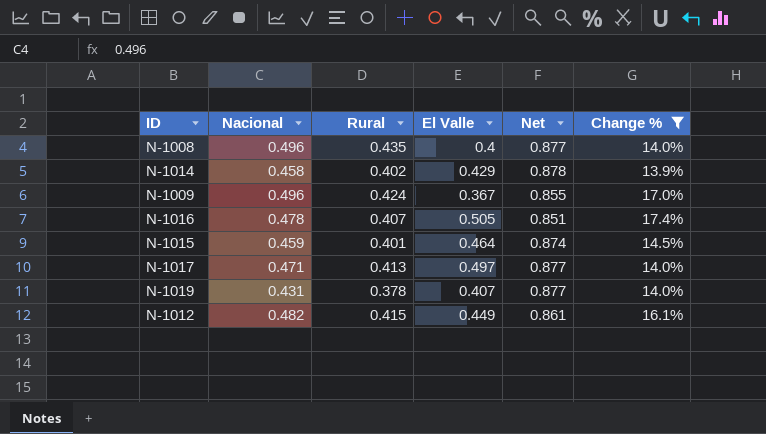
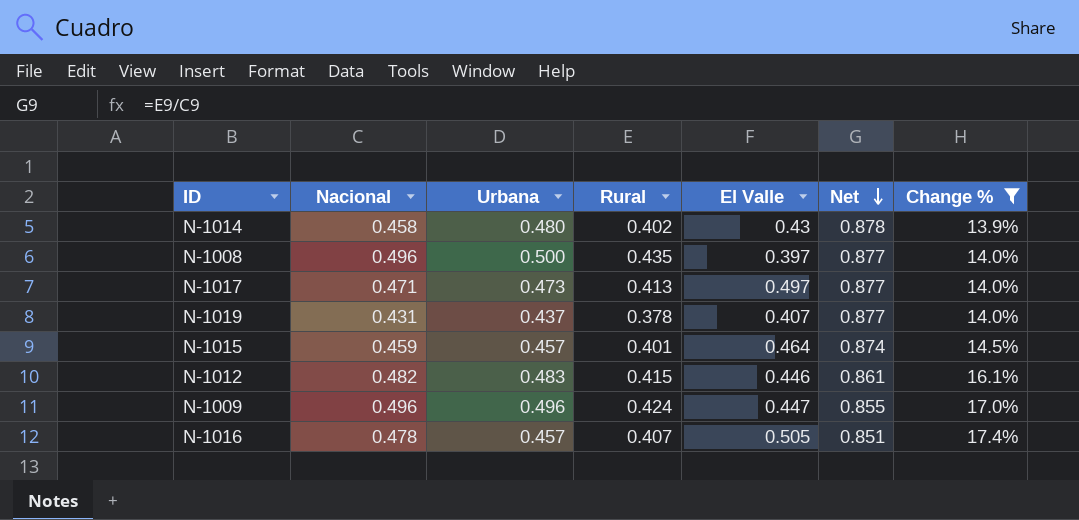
row order: none -> Net descending
column Urbana | position: none -> 3
N-1014 | El Valle: 0.429 -> 0.43
N-1008 | El Valle: 0.4 -> 0.397
N-1012 | El Valle: 0.449 -> 0.446
N-1009 | El Valle: 0.367 -> 0.447

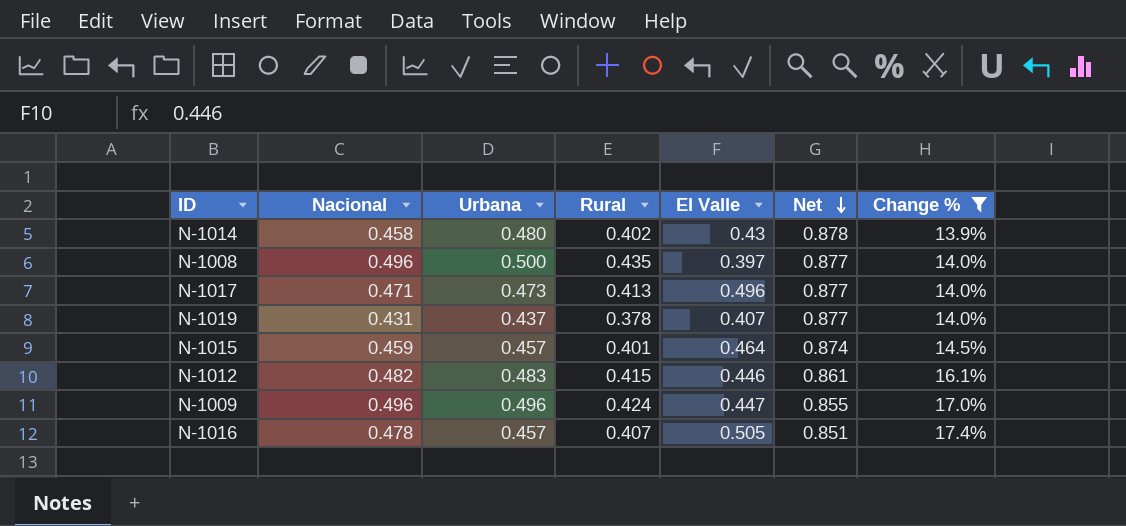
N-1017 | El Valle: 0.497 -> 0.496

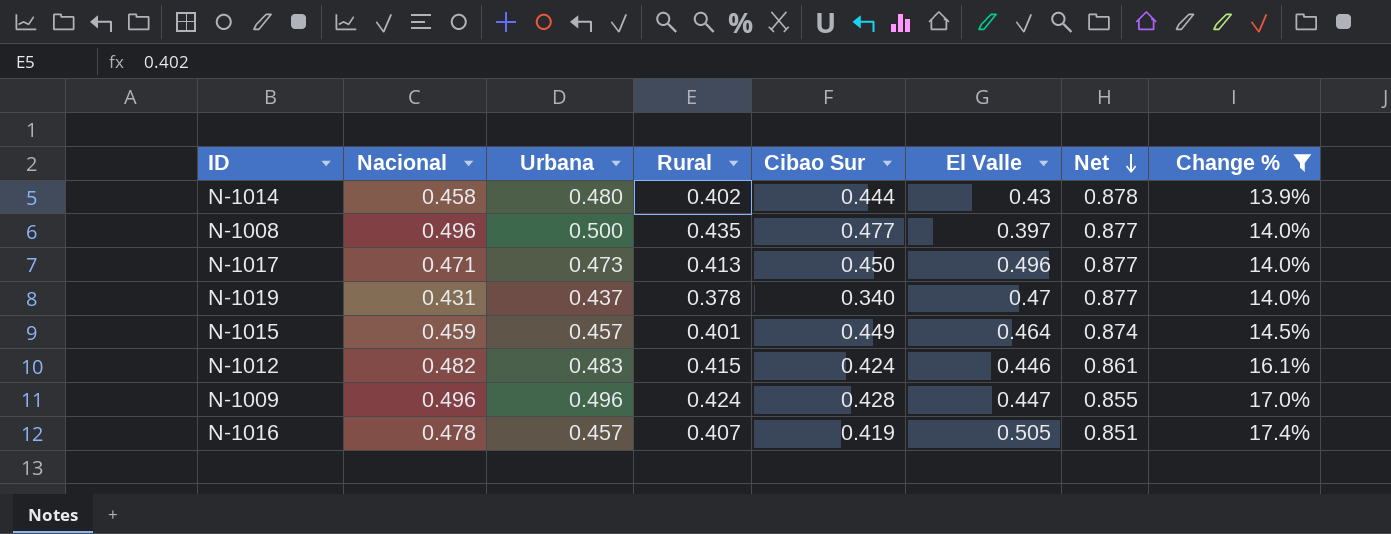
column Cibao Sur | position: none -> 5
N-1019 | El Valle: 0.407 -> 0.47

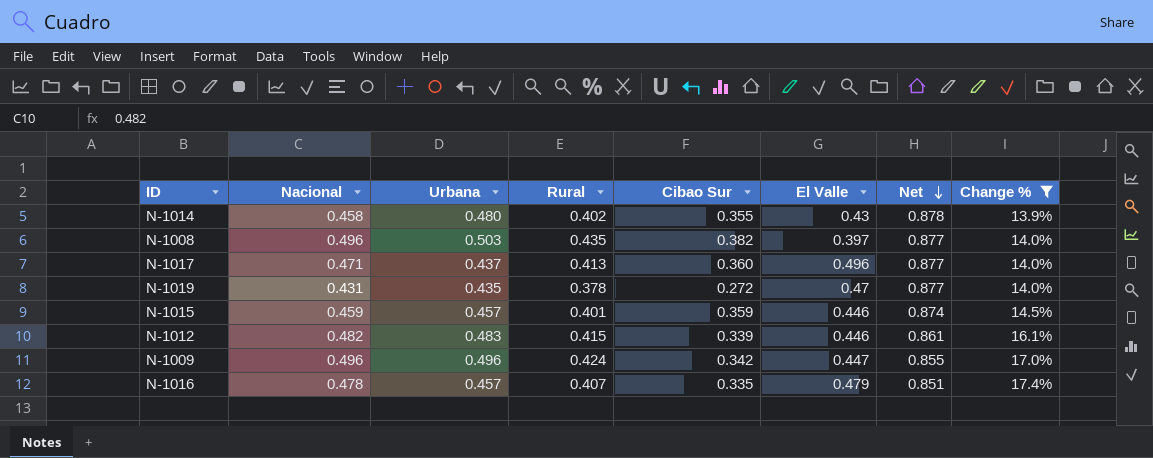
N-1014 | Cibao Sur: 0.444 -> 0.355
N-1008 | Urbana: 0.500 -> 0.503
N-1008 | Cibao Sur: 0.477 -> 0.382
N-1017 | Urbana: 0.473 -> 0.437
N-1017 | Cibao Sur: 0.450 -> 0.360
N-1019 | Urbana: 0.437 -> 0.435
N-1019 | Cibao Sur: 0.340 -> 0.272
N-1015 | Cibao Sur: 0.449 -> 0.359
N-1015 | El Valle: 0.464 -> 0.446
N-1012 | Cibao Sur: 0.424 -> 0.339
N-1009 | Cibao Sur: 0.428 -> 0.342
N-1016 | Cibao Sur: 0.419 -> 0.335
N-1016 | El Valle: 0.505 -> 0.479

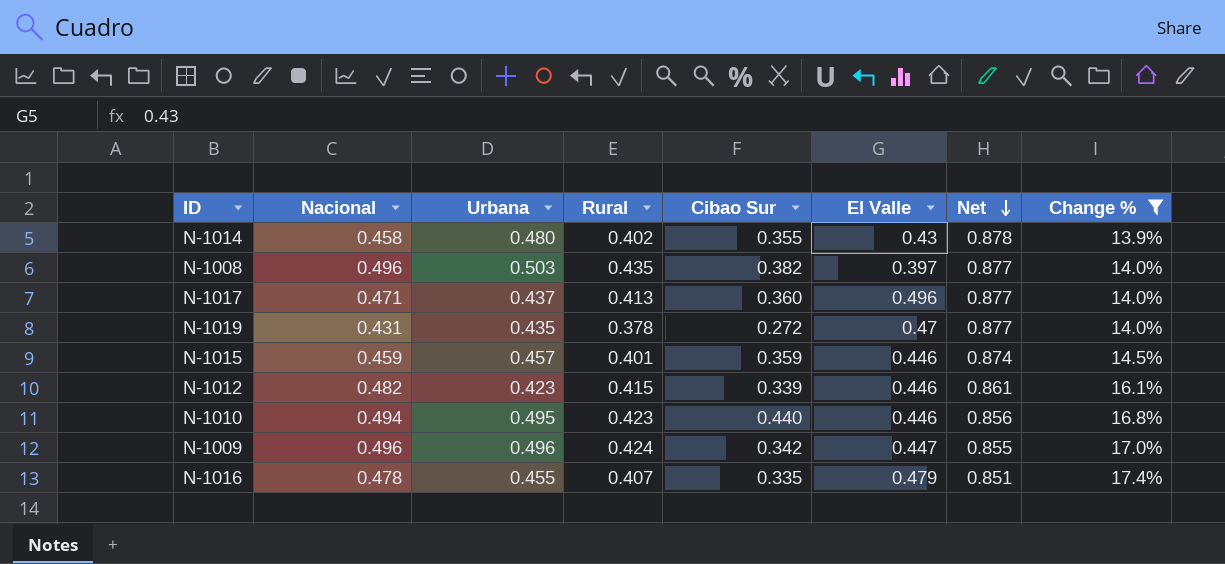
N-1012 | Urbana: 0.483 -> 0.423
row N-1010: none -> 0.494 | 0.495 | 0.423 | 0.440 | 0.446 | 0.856 | 16.8%
N-1016 | Urbana: 0.457 -> 0.455

